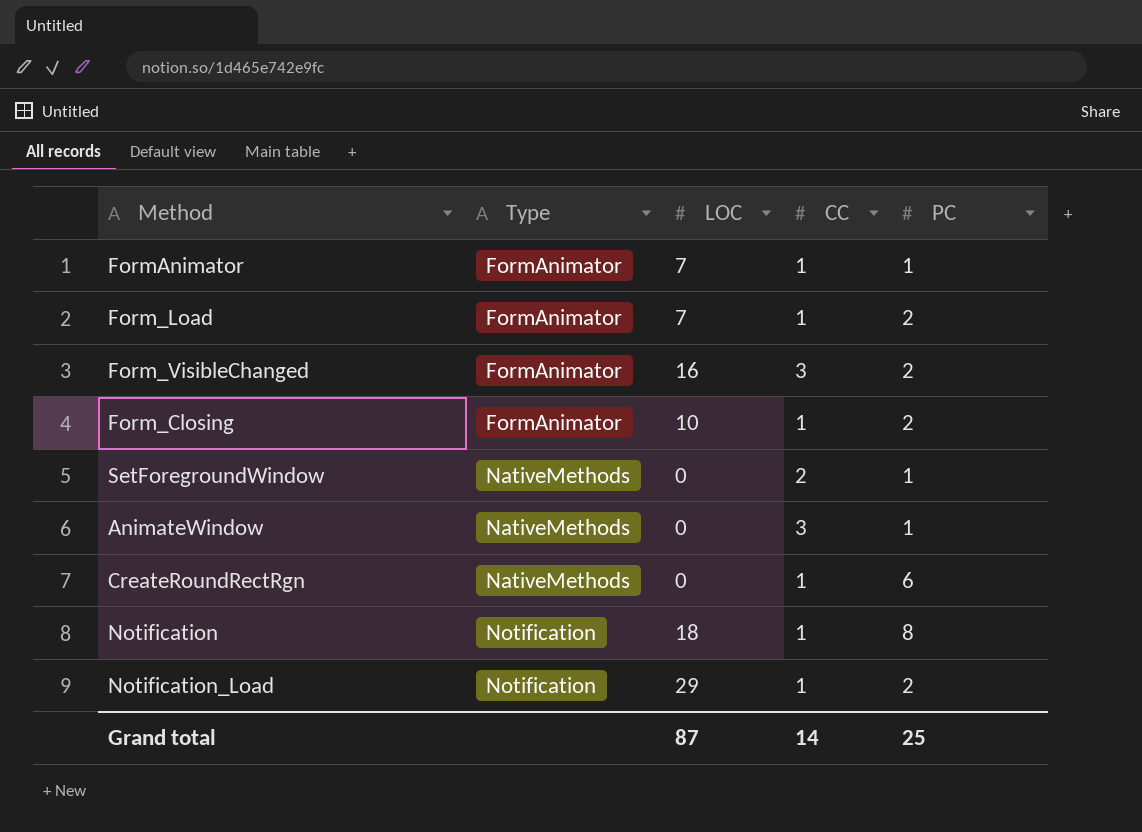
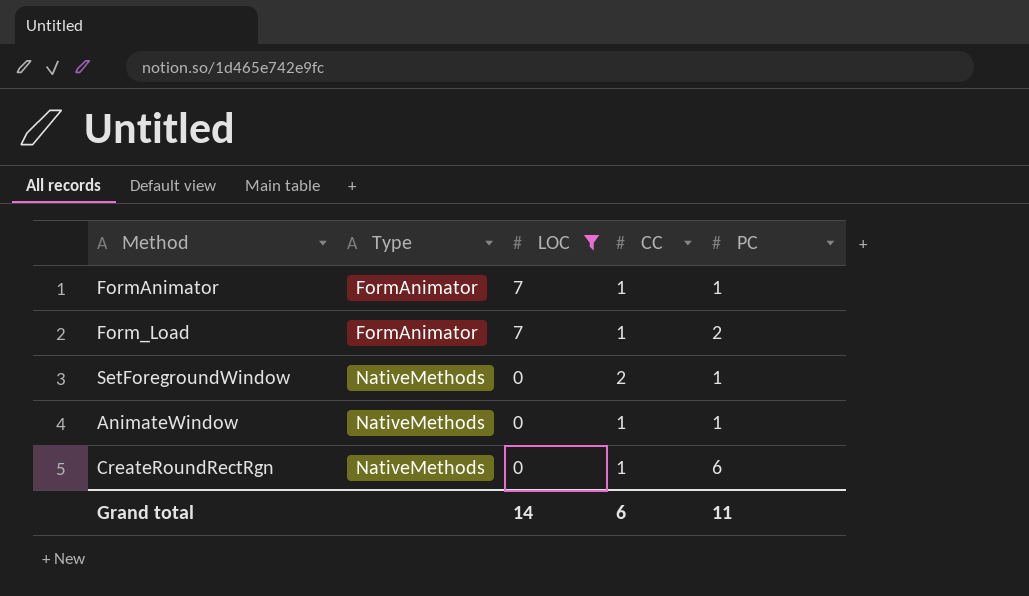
filter: none -> LOC <= 7
AnimateWindow | CC: 3 -> 1
Grand total | LOC: 87 -> 14
Grand total | CC: 14 -> 6
Grand total | PC: 25 -> 11

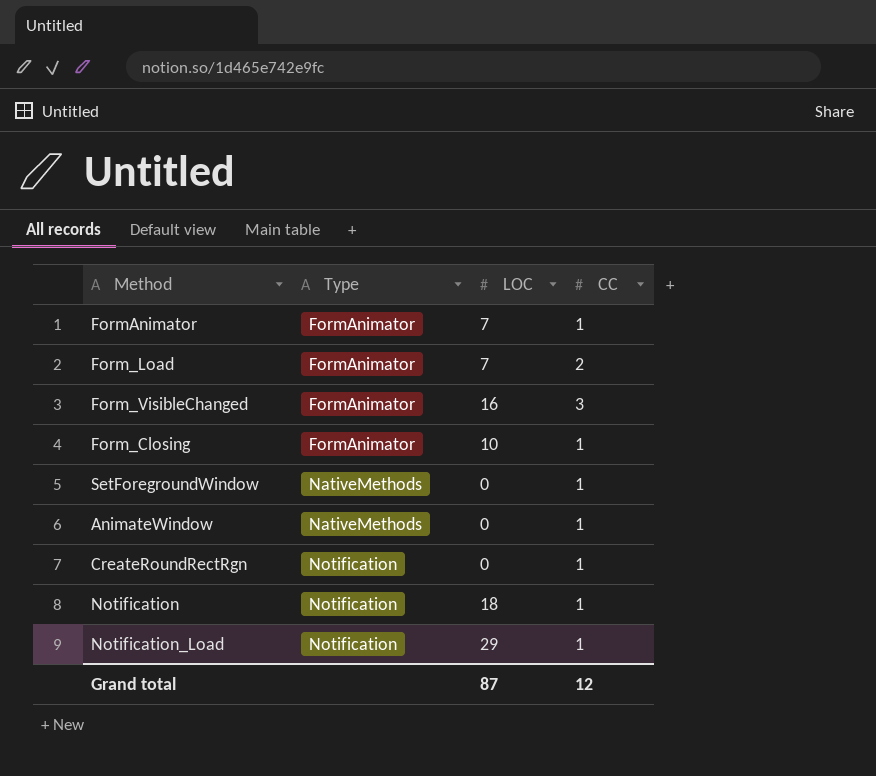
filter: LOC <= 7 -> none
column PC | position: 5 -> none
Form_Load | CC: 1 -> 2
SetForegroundWindow | CC: 2 -> 1
CreateRoundRectRgn | Type: NativeMethods -> Notification
Grand total | LOC: 14 -> 87
Grand total | CC: 6 -> 12

